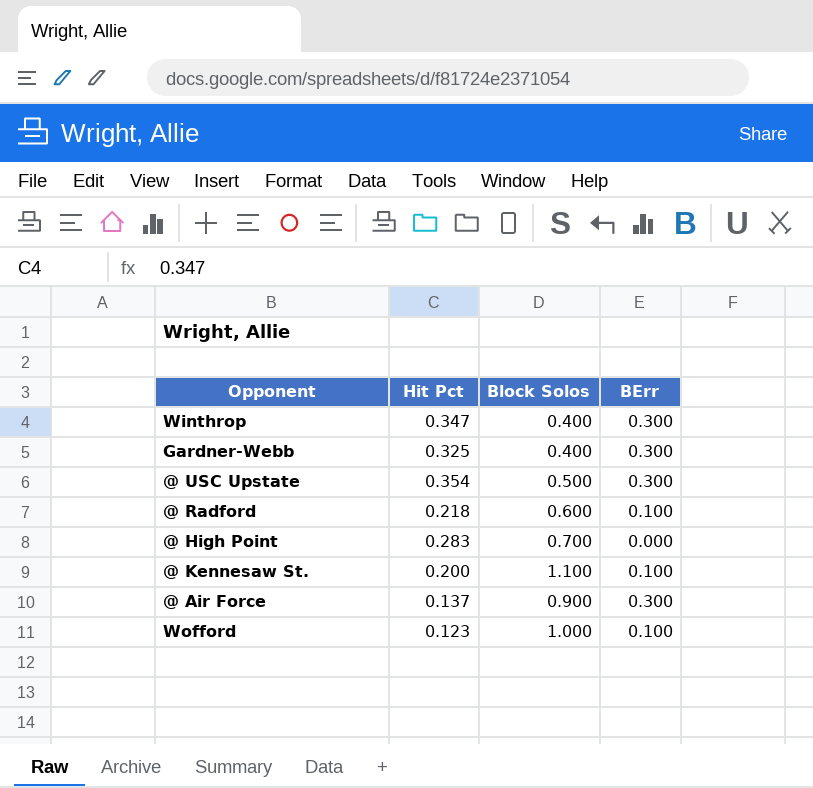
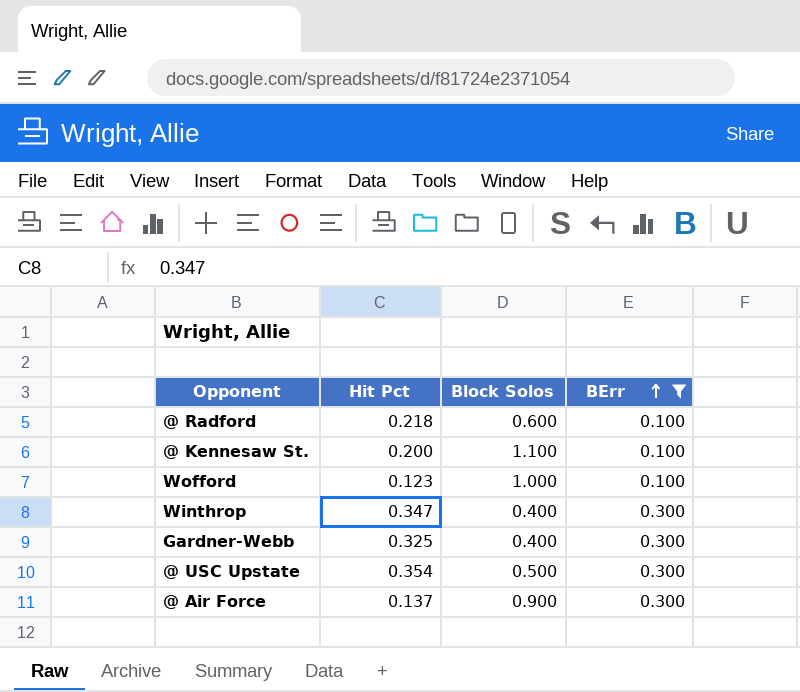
filter: none -> BErr != 0.000
row order: none -> BErr ascending

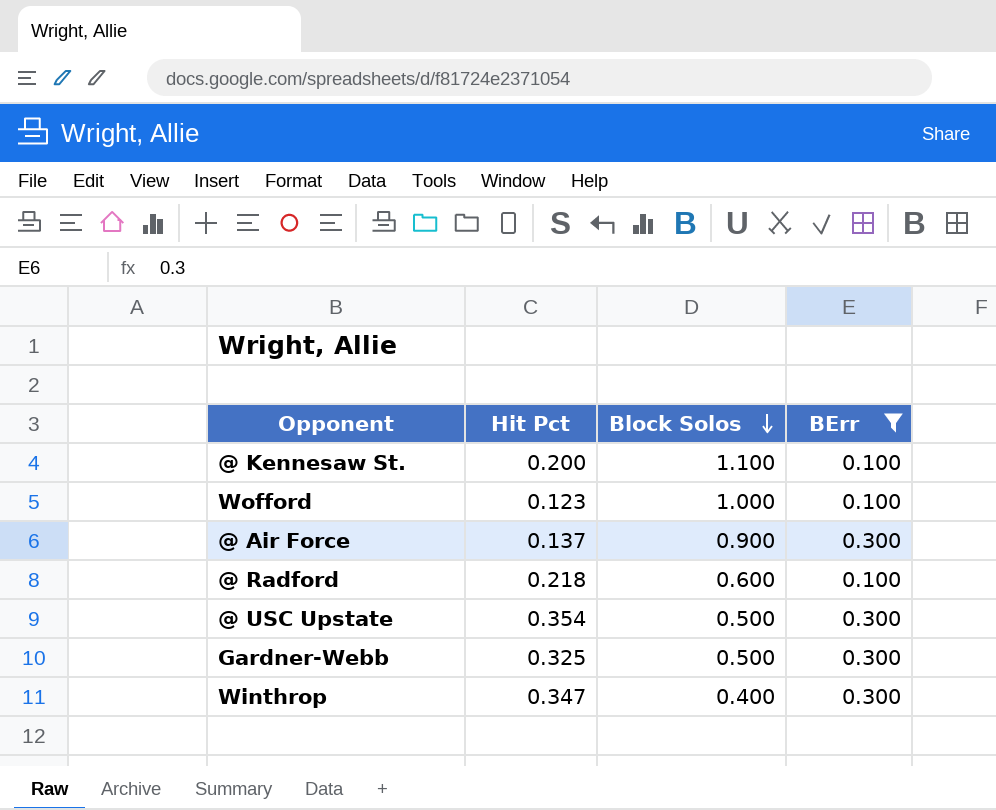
row order: BErr ascending -> Block Solos descending
Gardner-Webb | Block Solos: 0.400 -> 0.500

